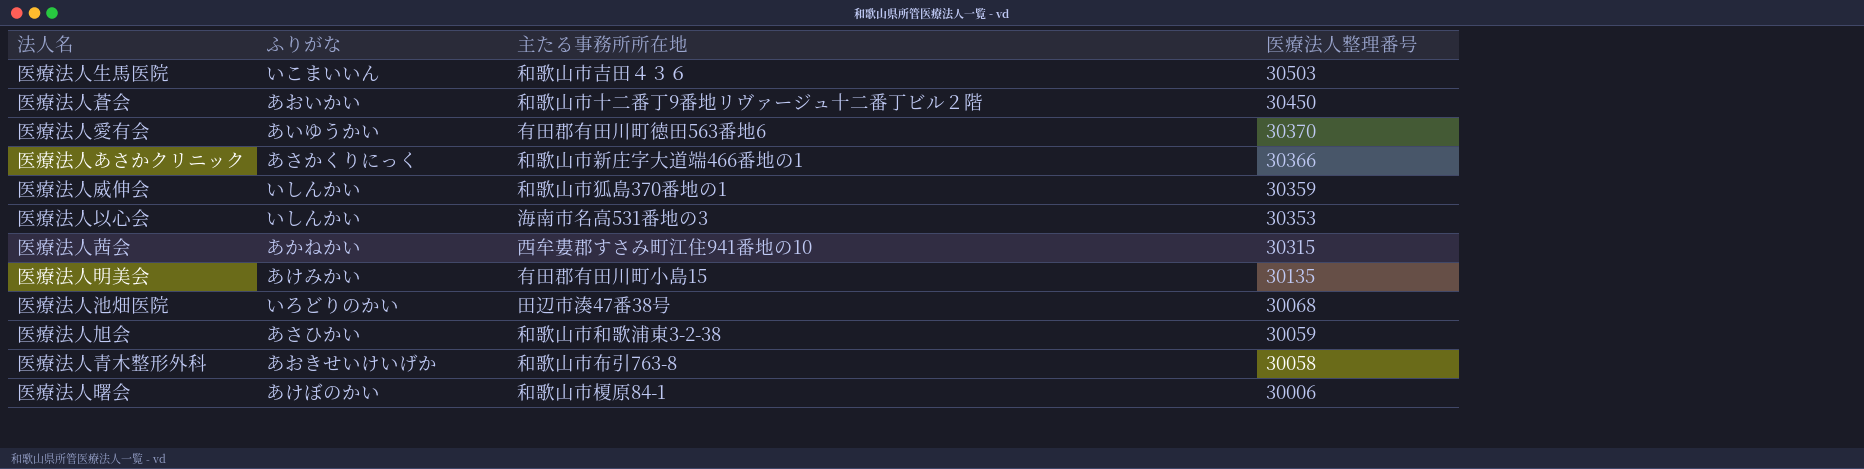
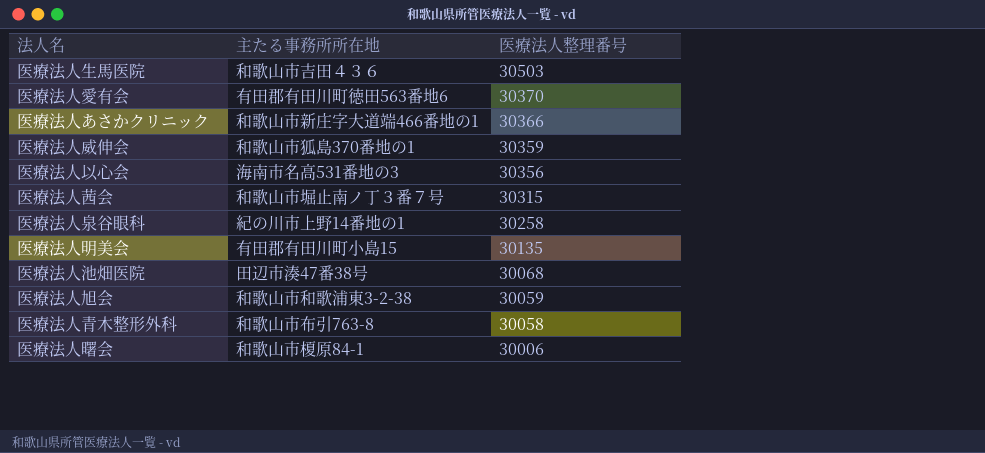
column ふりがな | position: 2 -> none
row 医療法人蒼会: あおいかい | 和歌山市十二番丁9番地リヴァージュ十二番丁ビル２階 | 30450 -> none
医療法人以心会 | 医療法人整理番号: 30353 -> 30356
医療法人茜会 | 主たる事務所所在地: 西牟婁郡すさみ町江住941番地の10 -> 和歌山市堀止南ノ丁３番７号
row 医療法人泉谷眼科: none -> 紀の川市上野14番地の1 | 30258

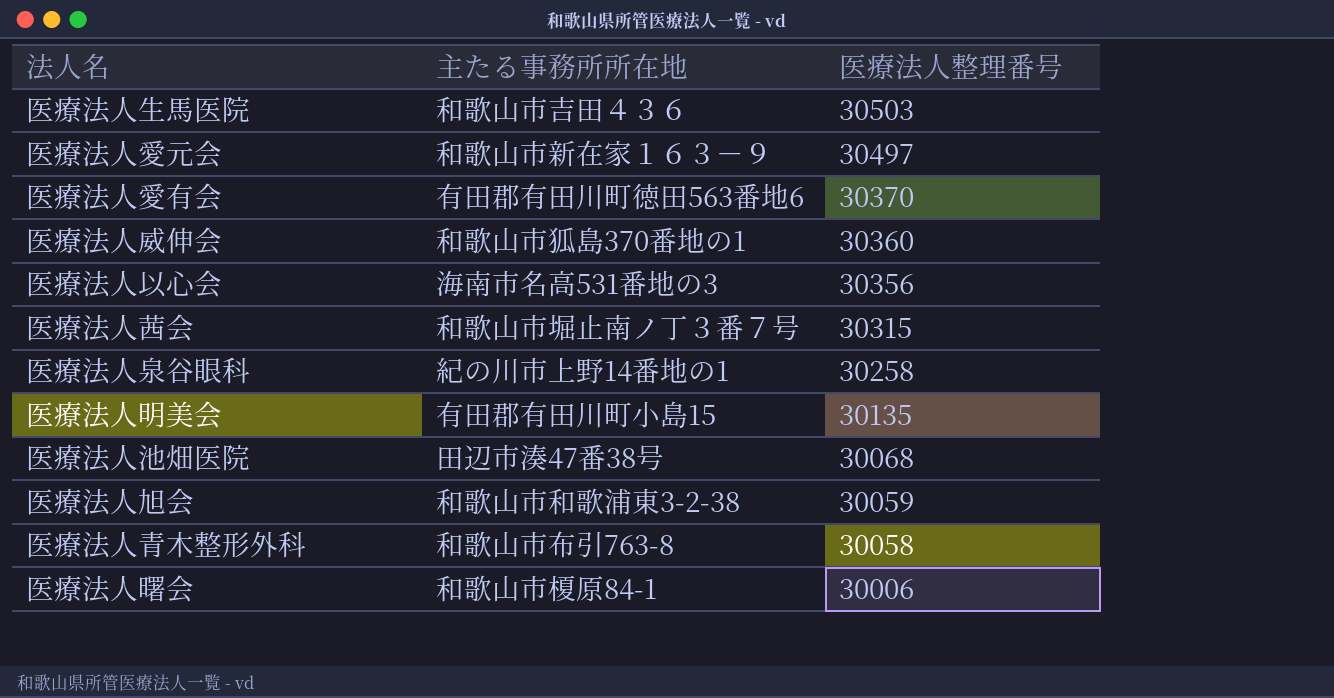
row 医療法人あさかクリニック: 和歌山市新庄字大道端466番地の1 | 30366 -> none
row 医療法人愛元会: none -> 和歌山市新在家１６３－９ | 30497
医療法人威伸会 | 医療法人整理番号: 30359 -> 30360

